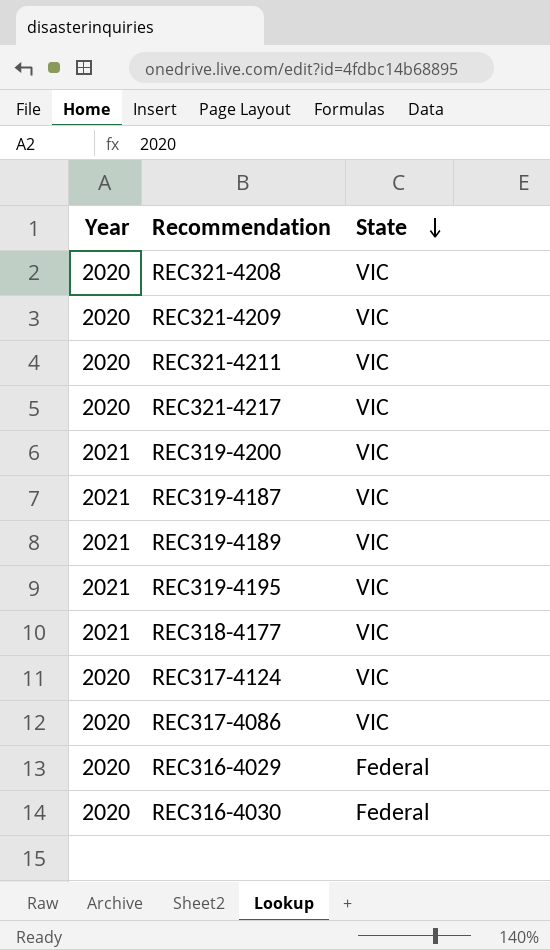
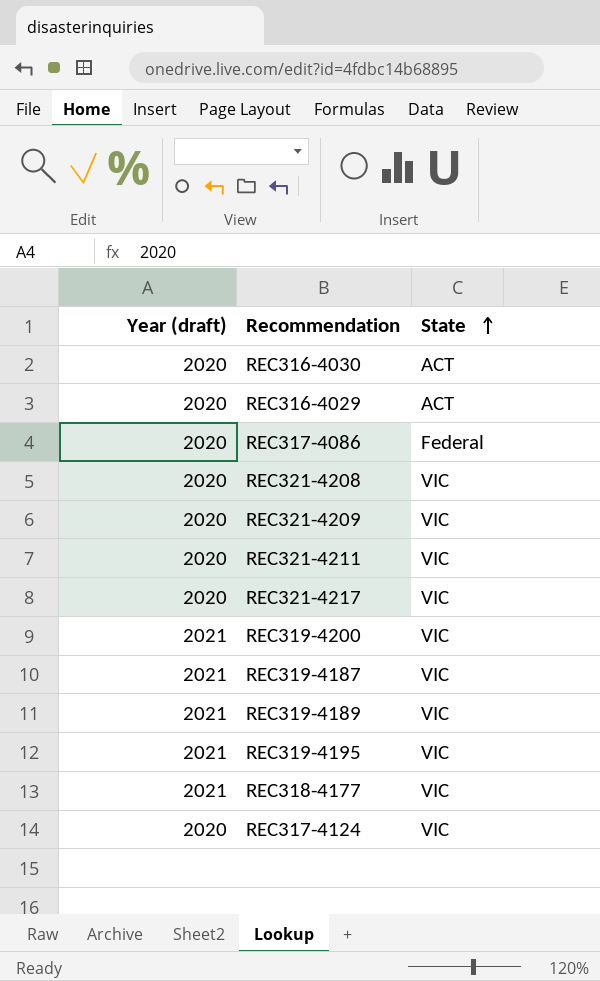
row order: State descending -> State ascending
column name: Year -> Year (draft)
REC316-4030 | State: Federal -> ACT
REC316-4029 | State: Federal -> ACT
REC317-4086 | State: VIC -> Federal

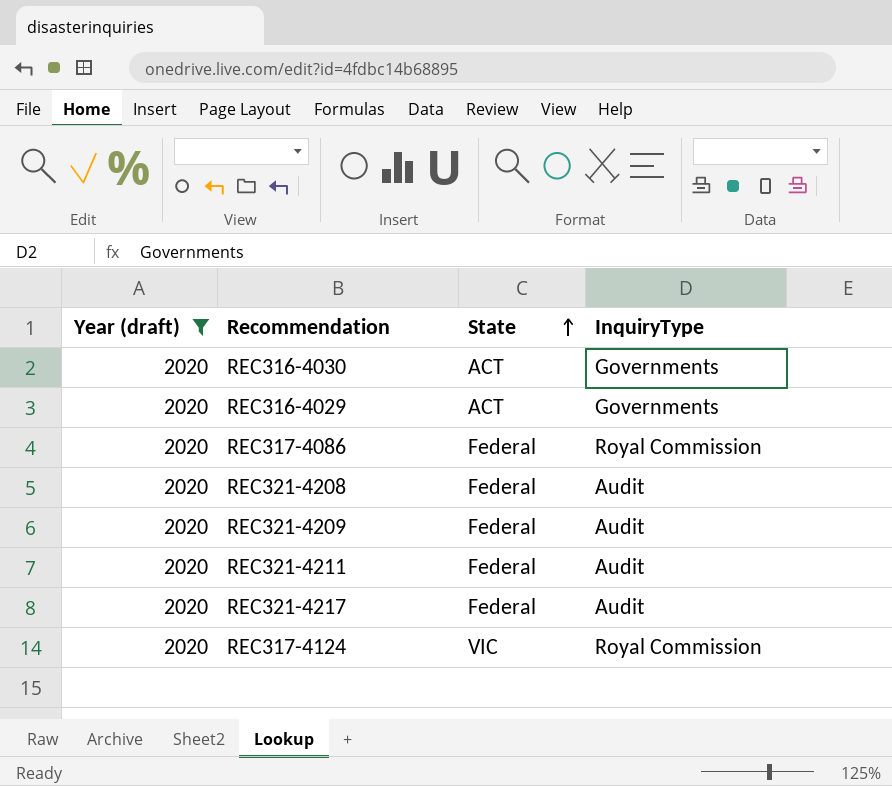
filter: none -> Year (draft) = 2020
column InquiryType | position: none -> 4
REC321-4208 | State: VIC -> Federal
REC321-4209 | State: VIC -> Federal
REC321-4211 | State: VIC -> Federal
REC321-4217 | State: VIC -> Federal

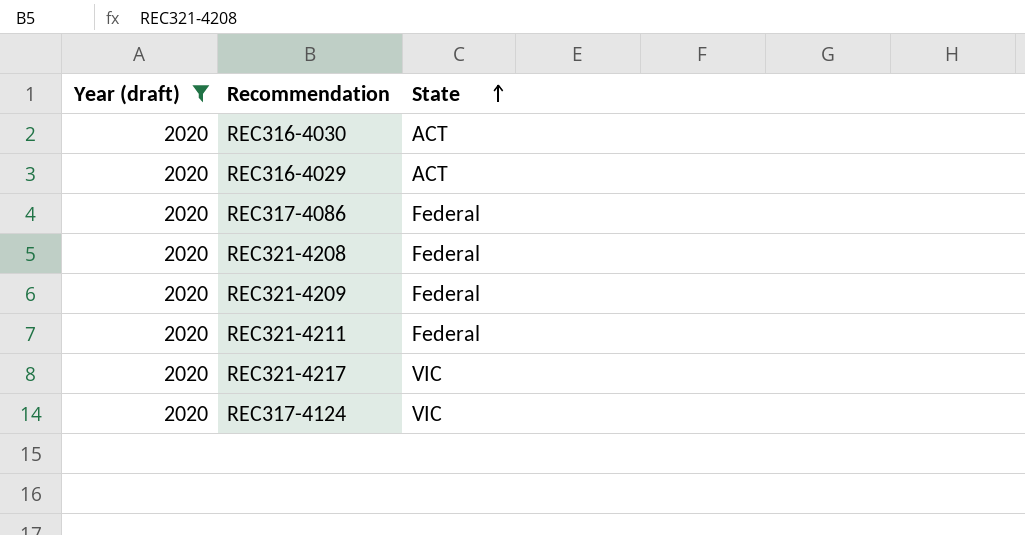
column InquiryType | position: 4 -> none
REC321-4217 | State: Federal -> VIC

